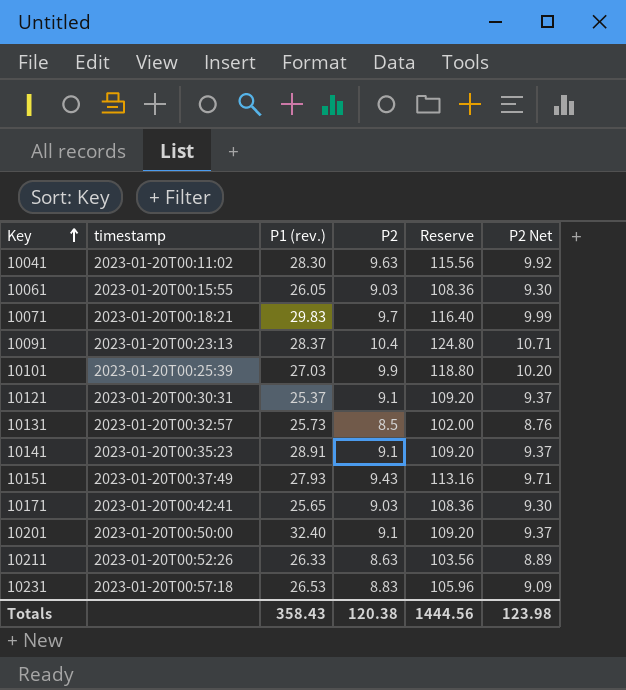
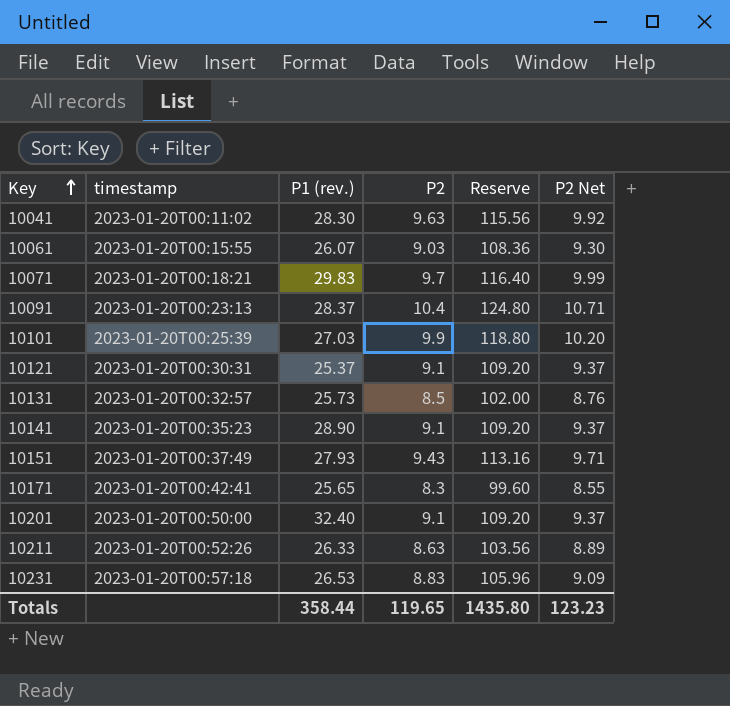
10061 | P1 (rev.): 26.05 -> 26.07
10141 | P1 (rev.): 28.91 -> 28.90
10171 | P2: 9.03 -> 8.3
10171 | Reserve: 108.36 -> 99.60
10171 | P2 Net: 9.30 -> 8.55
Totals | P1 (rev.): 358.43 -> 358.44
Totals | P2: 120.38 -> 119.65
Totals | Reserve: 1444.56 -> 1435.80
Totals | P2 Net: 123.98 -> 123.23

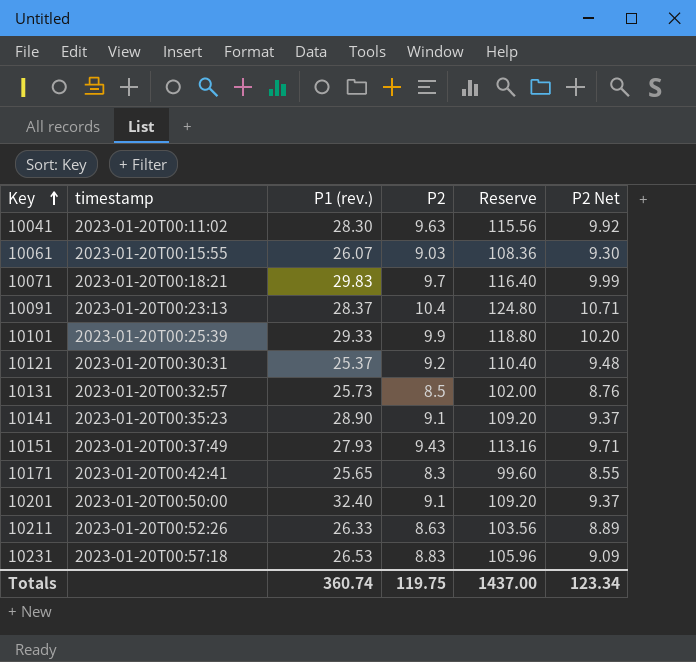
10101 | P1 (rev.): 27.03 -> 29.33
10121 | P2: 9.1 -> 9.2
10121 | Reserve: 109.20 -> 110.40
10121 | P2 Net: 9.37 -> 9.48
Totals | P1 (rev.): 358.44 -> 360.74
Totals | P2: 119.65 -> 119.75
Totals | Reserve: 1435.80 -> 1437.00
Totals | P2 Net: 123.23 -> 123.34

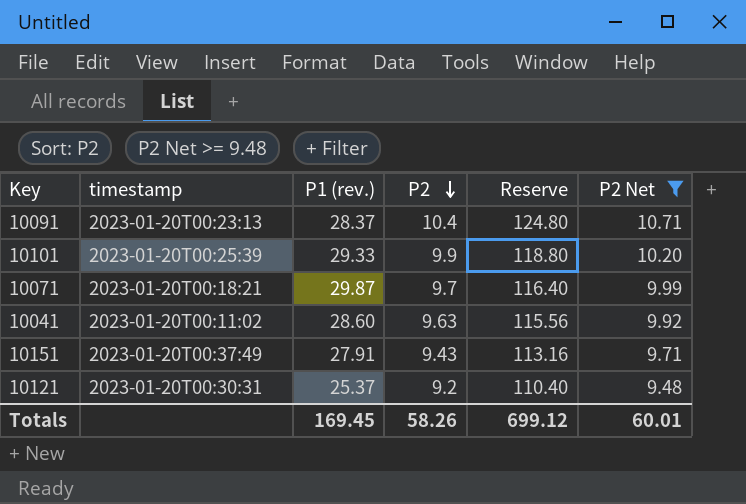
filter: none -> P2 Net >= 9.48
row order: Key ascending -> P2 descending
10071 | P1 (rev.): 29.83 -> 29.87
10041 | P1 (rev.): 28.30 -> 28.60
10151 | P1 (rev.): 27.93 -> 27.91
Totals | P1 (rev.): 360.74 -> 169.45
Totals | P2: 119.75 -> 58.26
Totals | Reserve: 1437.00 -> 699.12
Totals | P2 Net: 123.34 -> 60.01

